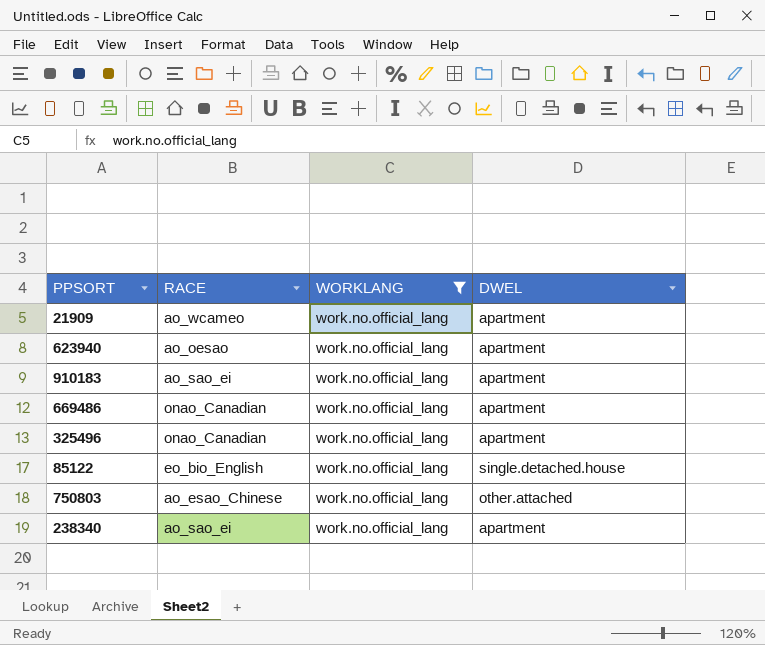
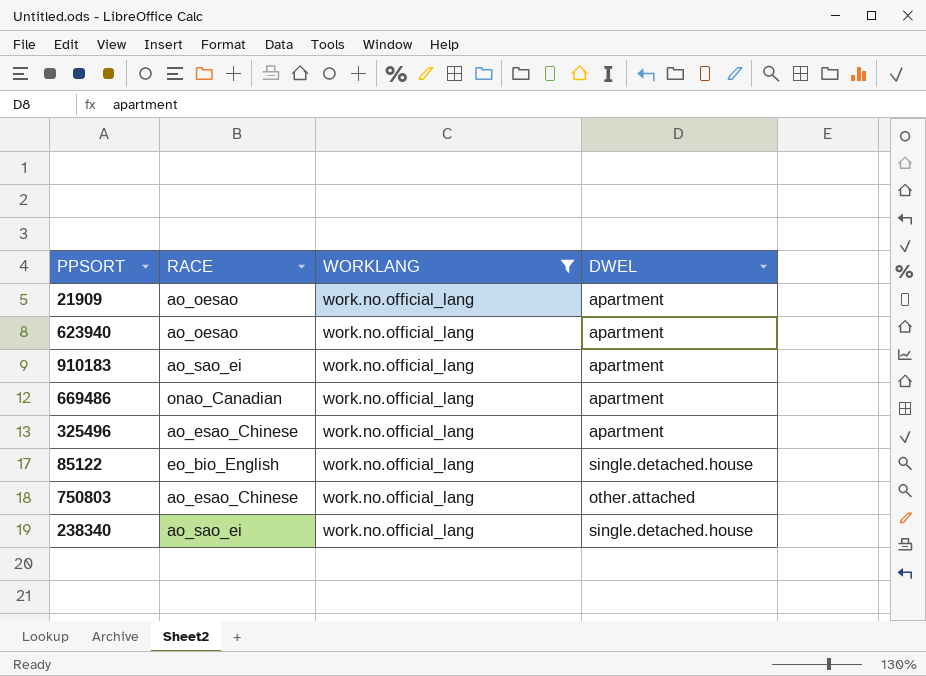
21909 | RACE: ao_wcameo -> ao_oesao
325496 | RACE: onao_Canadian -> ao_esao_Chinese
238340 | DWEL: apartment -> single.detached.house

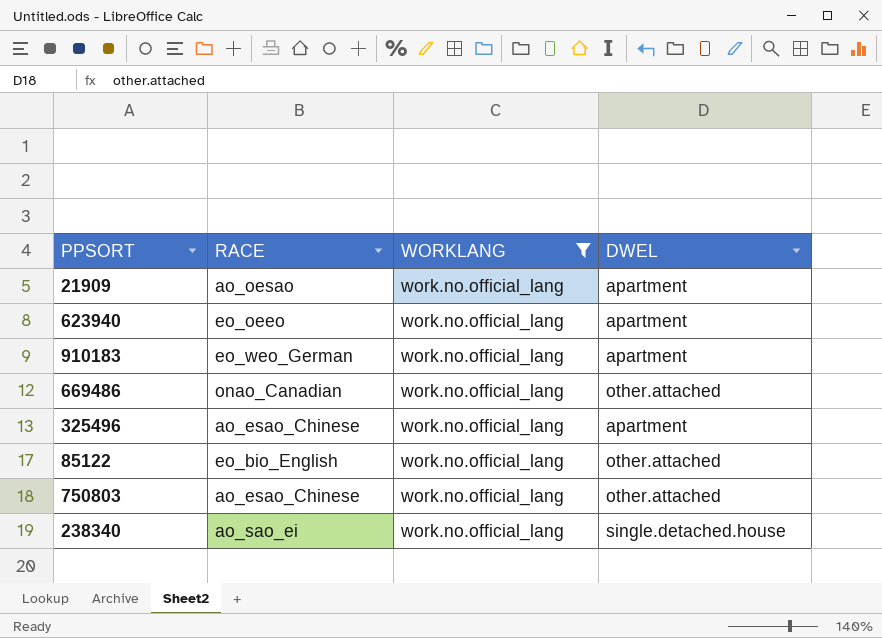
623940 | RACE: ao_oesao -> eo_oeeo
910183 | RACE: ao_sao_ei -> eo_weo_German
669486 | DWEL: apartment -> other.attached
85122 | DWEL: single.detached.house -> other.attached

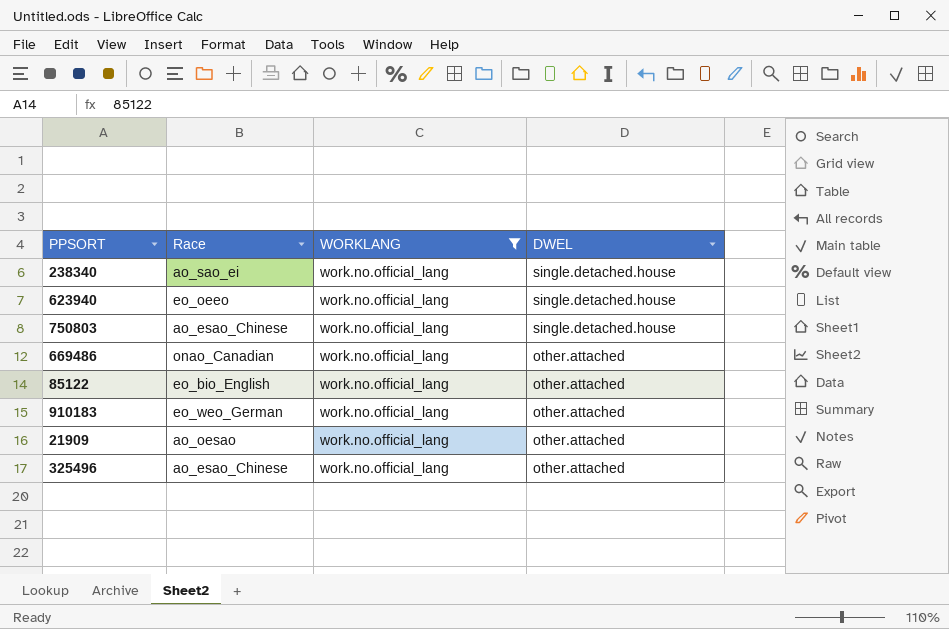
row order: none -> DWEL descending
column name: RACE -> Race
623940 | DWEL: apartment -> single.detached.house
750803 | DWEL: other.attached -> single.detached.house
910183 | DWEL: apartment -> other.attached
21909 | DWEL: apartment -> other.attached
325496 | DWEL: apartment -> other.attached

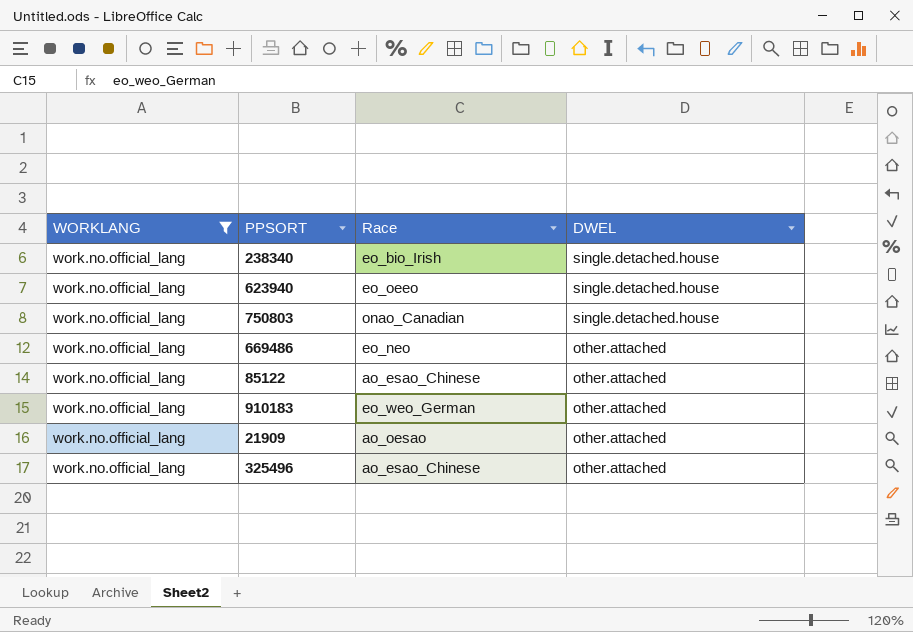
column WORKLANG | position: 3 -> 1
238340 | Race: ao_sao_ei -> eo_bio_Irish
750803 | Race: ao_esao_Chinese -> onao_Canadian
669486 | Race: onao_Canadian -> eo_neo
85122 | Race: eo_bio_English -> ao_esao_Chinese

